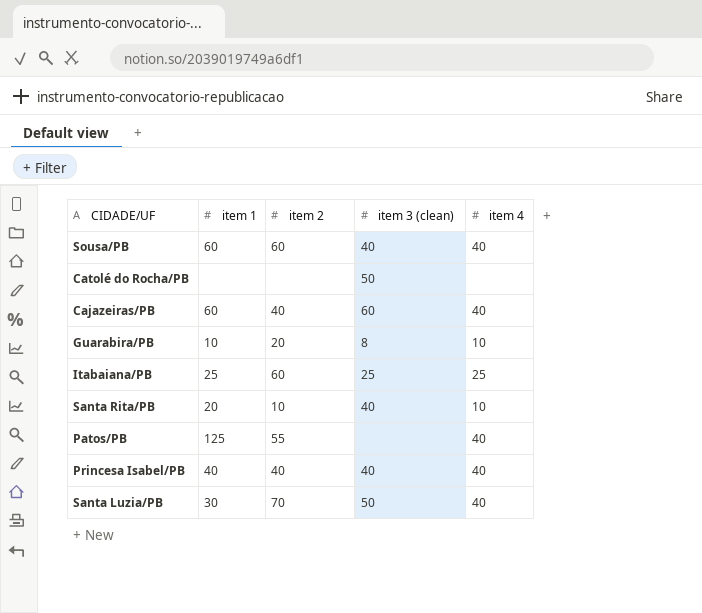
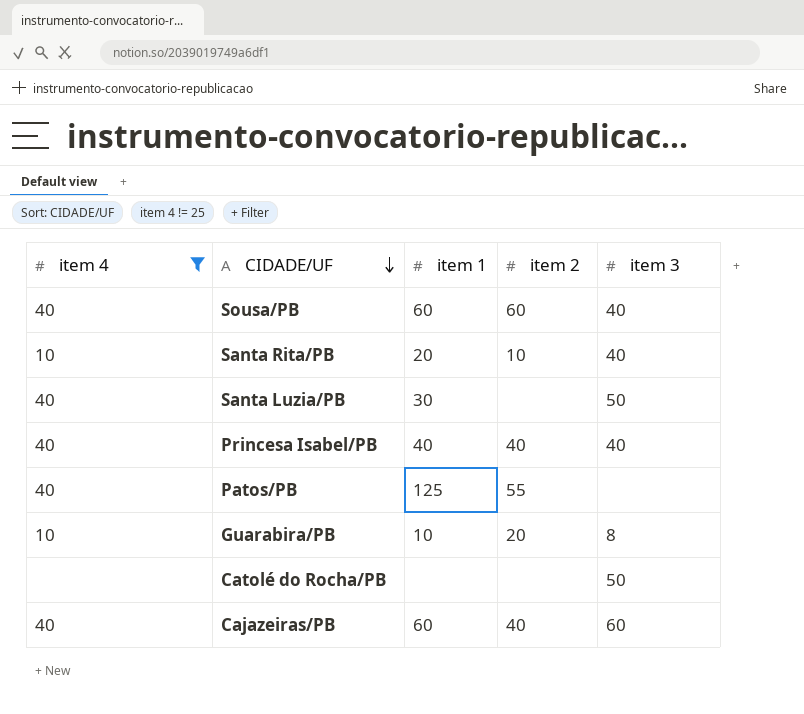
filter: none -> item 4 != 25
row order: none -> CIDADE/UF descending
column item 4 | position: 5 -> 1
column name: item 3 (clean) -> item 3
Santa Luzia/PB | item 2: 70 -> none

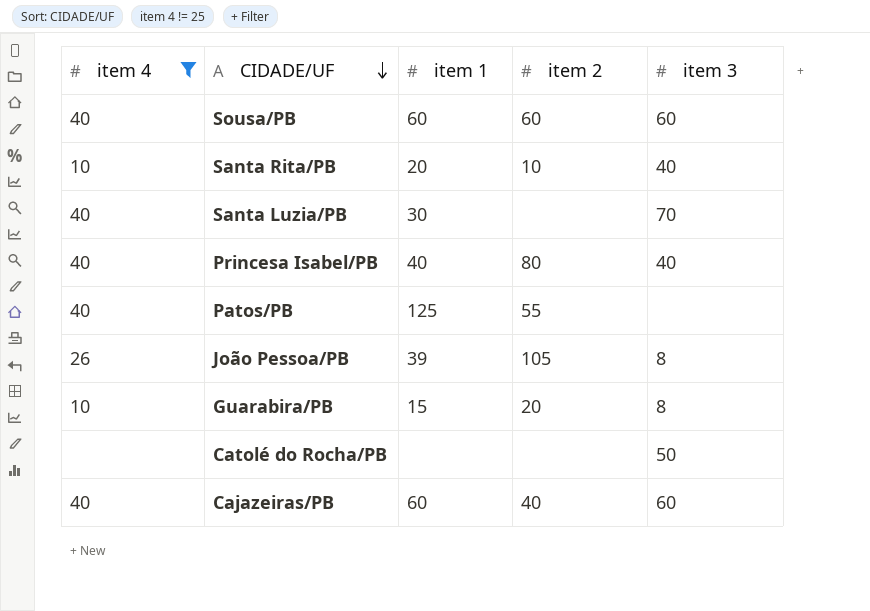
Sousa/PB | item 3: 40 -> 60
Santa Luzia/PB | item 3: 50 -> 70
Princesa Isabel/PB | item 2: 40 -> 80
row João Pessoa/PB: none -> 26 | 39 | 105 | 8
Guarabira/PB | item 1: 10 -> 15

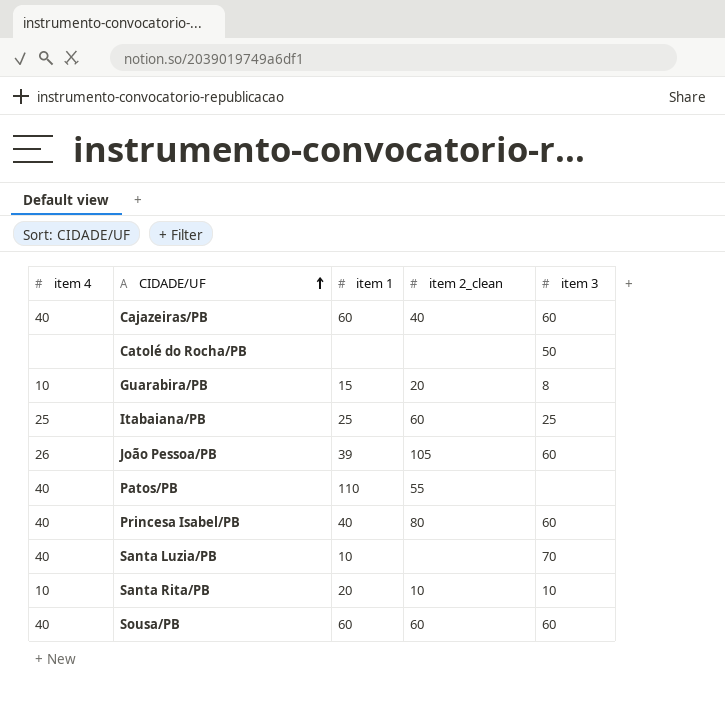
filter: item 4 != 25 -> none
row order: CIDADE/UF descending -> CIDADE/UF ascending
column name: item 2 -> item 2_clean
João Pessoa/PB | item 3: 8 -> 60
Patos/PB | item 1: 125 -> 110
Princesa Isabel/PB | item 3: 40 -> 60
Santa Luzia/PB | item 1: 30 -> 10
Santa Rita/PB | item 3: 40 -> 10

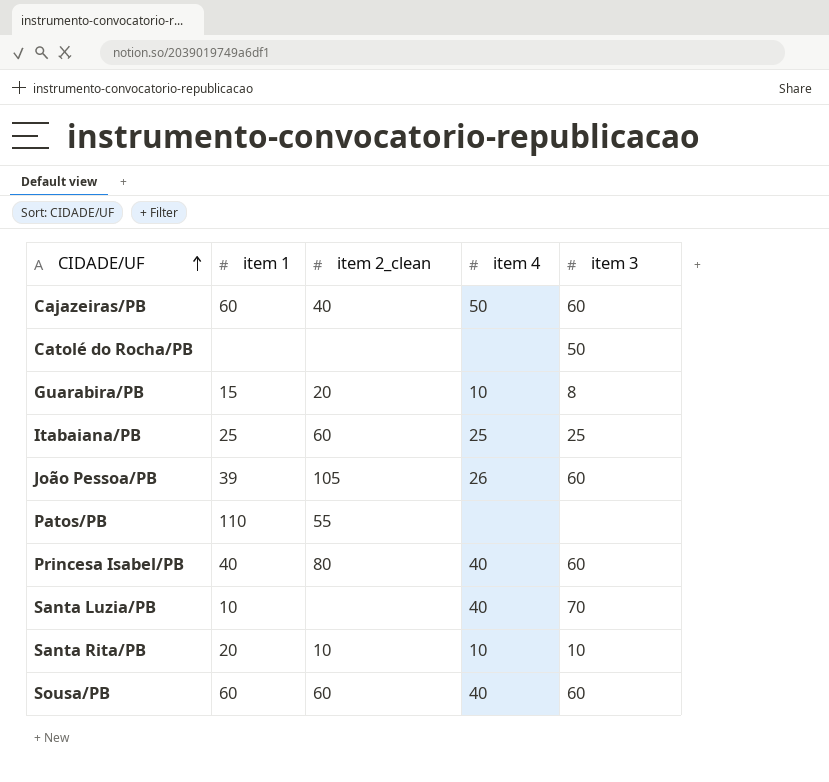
column item 4 | position: 1 -> 4
Cajazeiras/PB | item 4: 40 -> 50
Patos/PB | item 4: 40 -> none

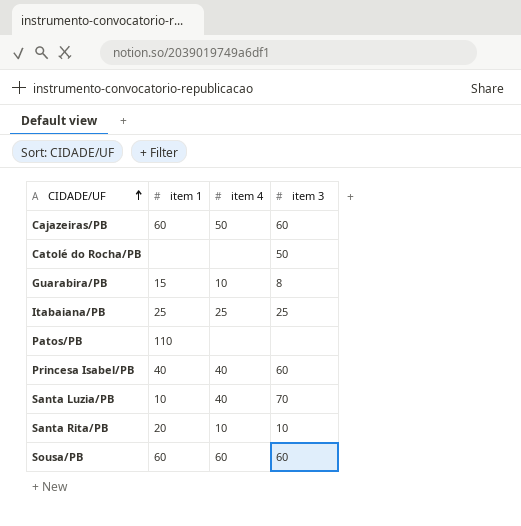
column item 2_clean | position: 3 -> none
row João Pessoa/PB: 39 | 105 | 26 | 60 -> none
Sousa/PB | item 4: 40 -> 60

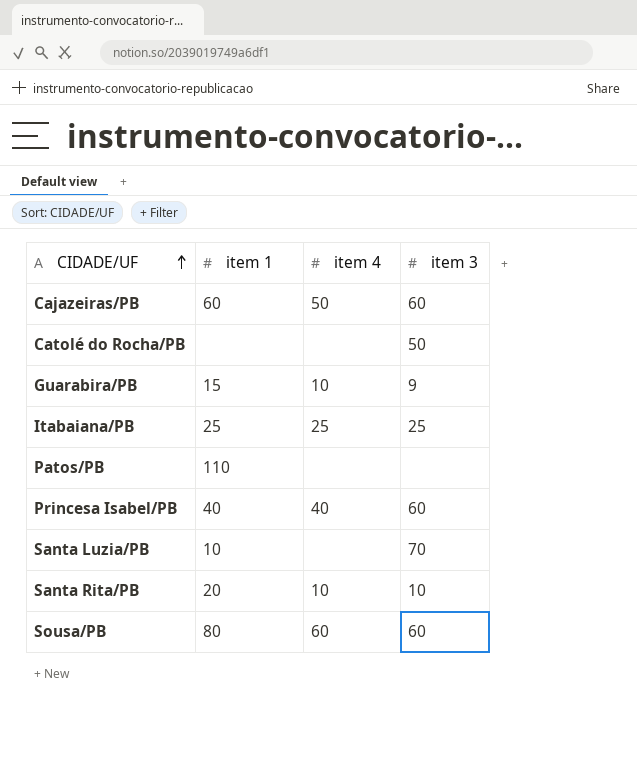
Guarabira/PB | item 3: 8 -> 9
Santa Luzia/PB | item 4: 40 -> none
Sousa/PB | item 1: 60 -> 80

